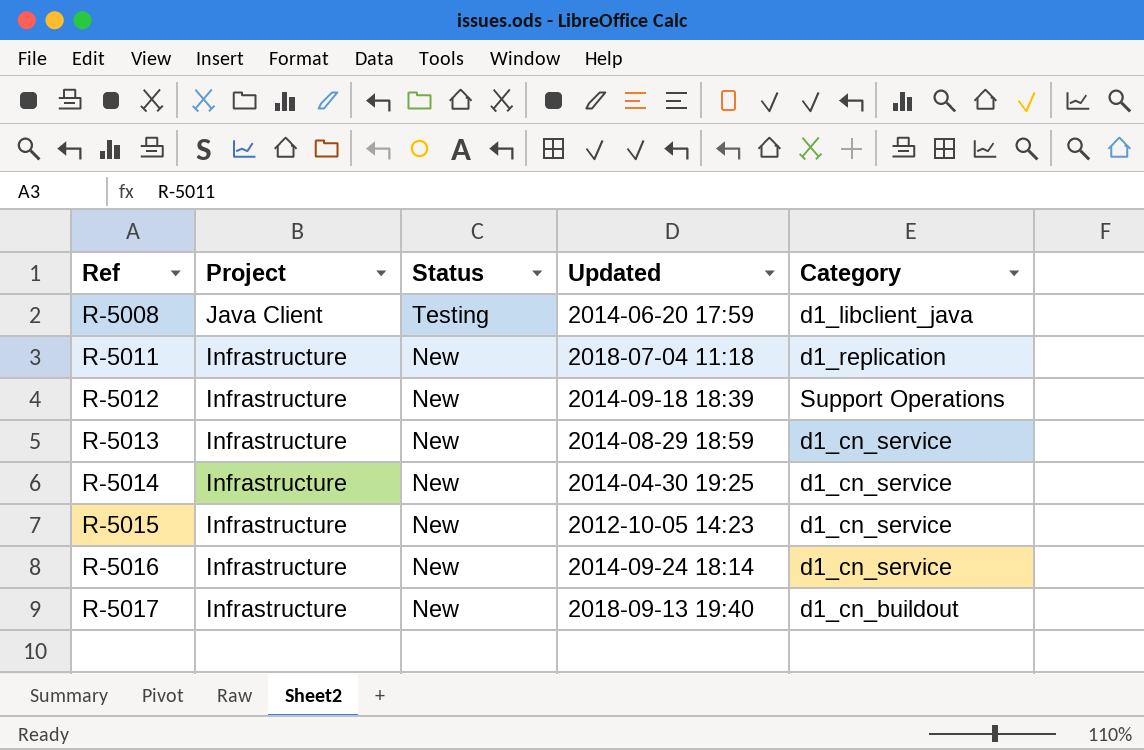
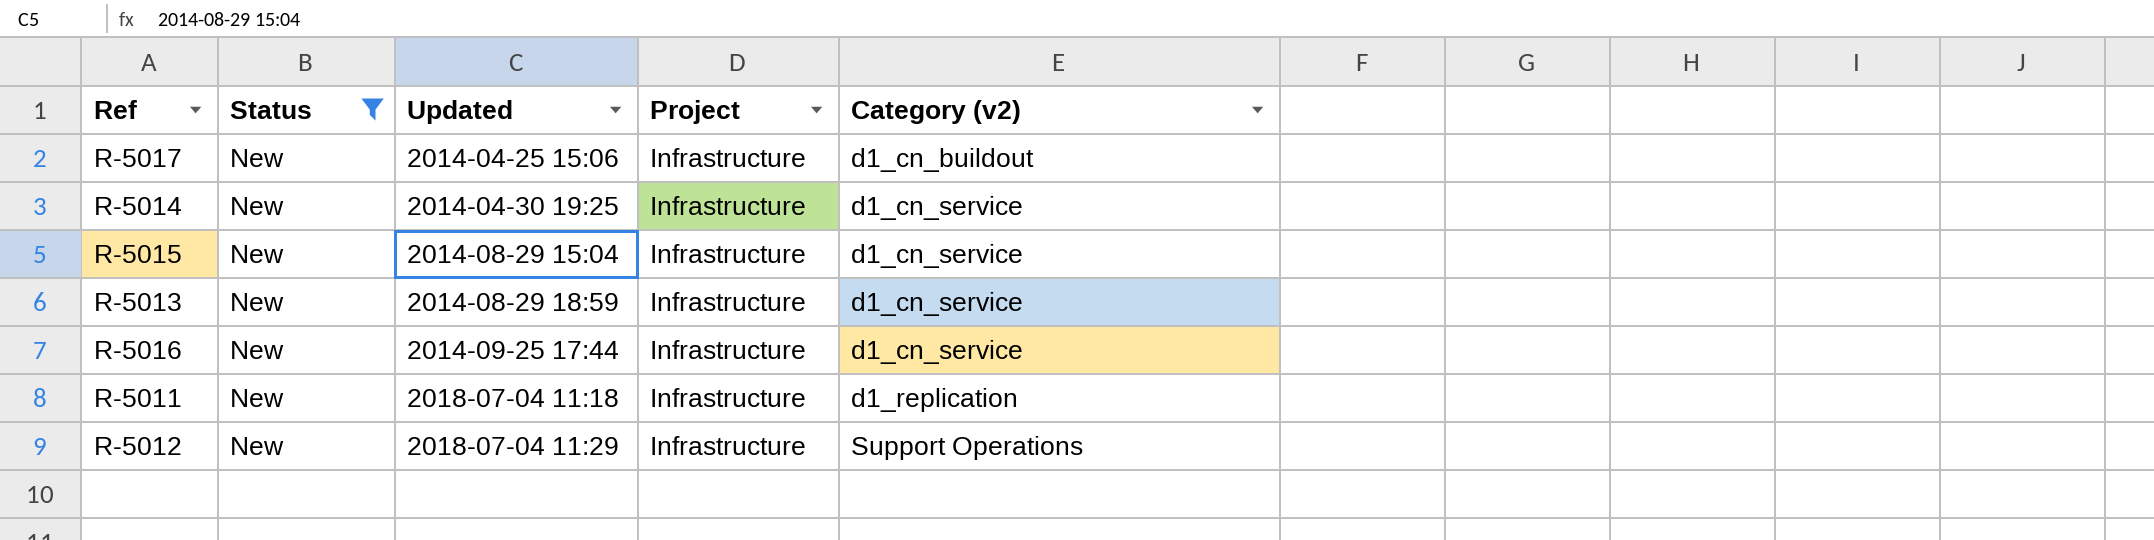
filter: none -> Status = New
row order: Ref ascending -> Updated ascending
column Project | position: 2 -> 4
column name: Category -> Category (v2)
R-5017 | Updated: 2018-09-13 19:40 -> 2014-04-25 15:06
R-5015 | Updated: 2012-10-05 14:23 -> 2014-08-29 15:04
R-5016 | Updated: 2014-09-24 18:14 -> 2014-09-25 17:44
R-5012 | Updated: 2014-09-18 18:39 -> 2018-07-04 11:29

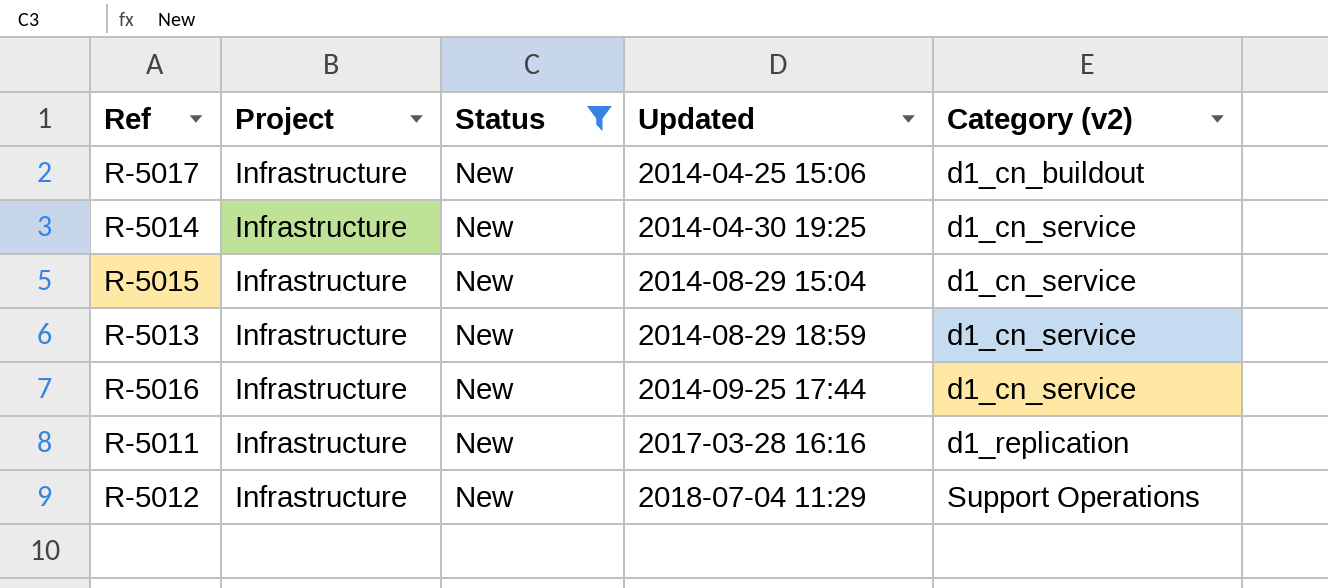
column Project | position: 4 -> 2
R-5011 | Updated: 2018-07-04 11:18 -> 2017-03-28 16:16

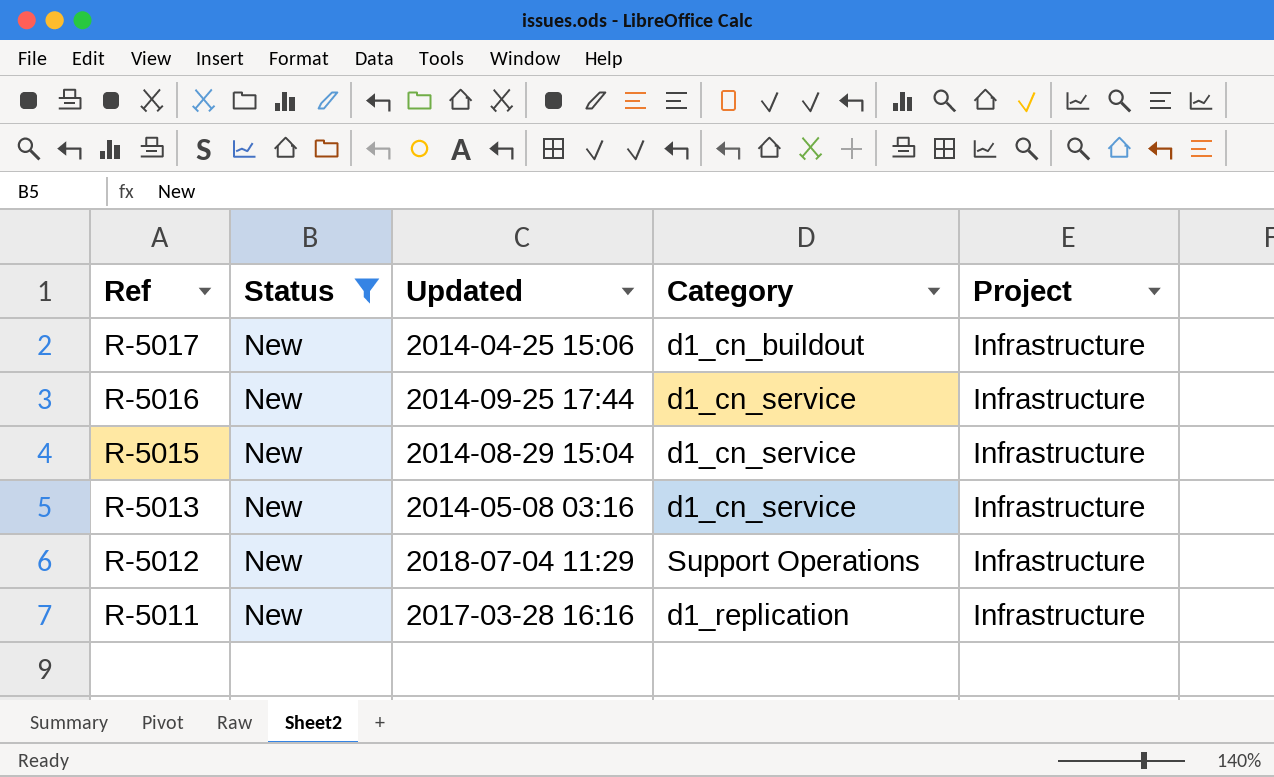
row order: Updated ascending -> Ref descending
column name: Category (v2) -> Category
column Project | position: 2 -> 5
row R-5014: Infrastructure | New | 2014-04-30 19:25 | d1_cn_service -> none
R-5013 | Updated: 2014-08-29 18:59 -> 2014-05-08 03:16

